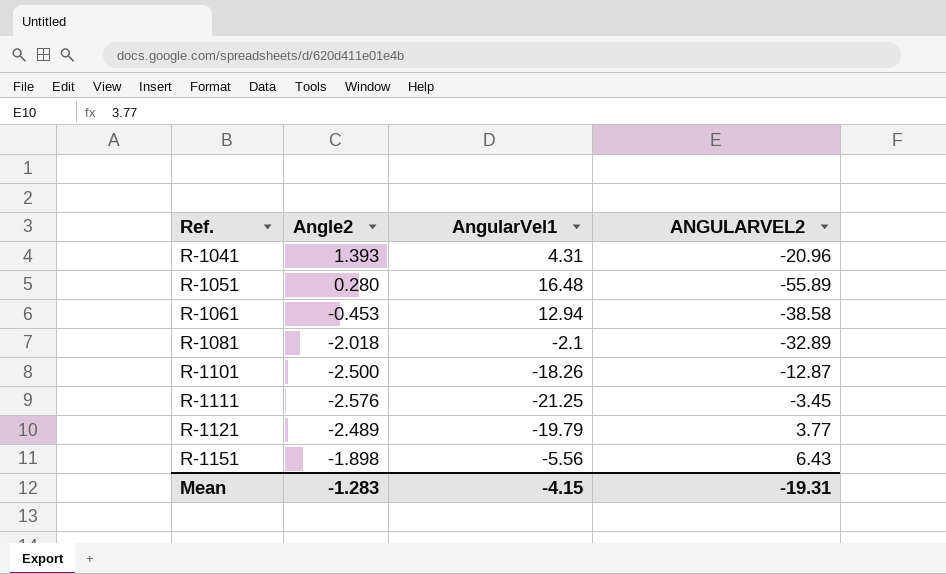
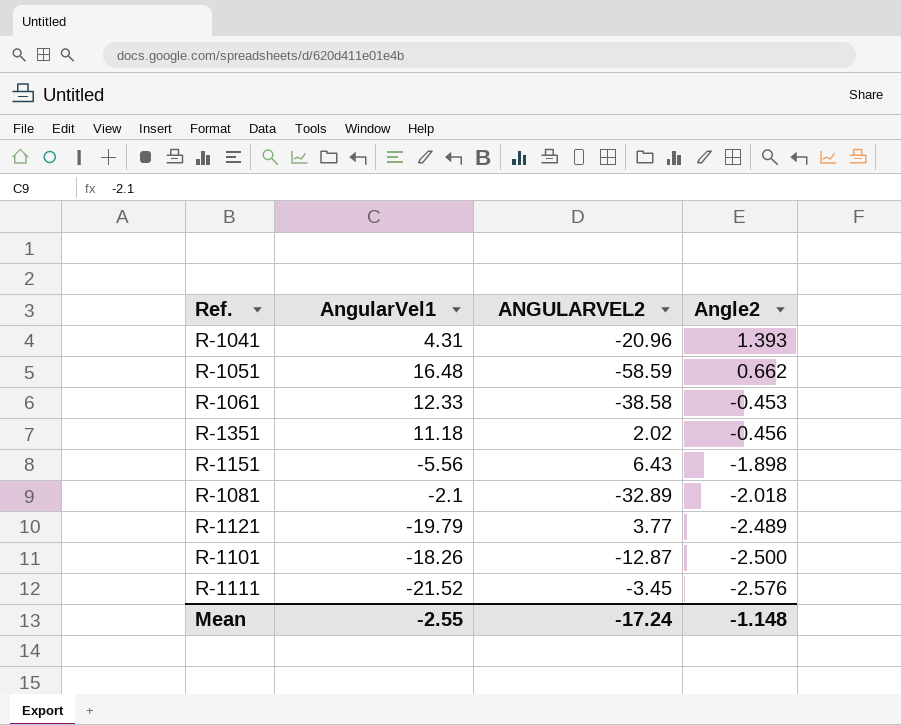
row order: Ref. ascending -> Angle2 descending
column Angle2 | position: 2 -> 4
R-1051 | ANGULARVEL2: -55.89 -> -58.59
R-1051 | Angle2: 0.280 -> 0.662
R-1061 | AngularVel1: 12.94 -> 12.33
row R-1351: none -> 11.18 | 2.02 | -0.456
R-1111 | AngularVel1: -21.25 -> -21.52
Mean | AngularVel1: -4.15 -> -2.55
Mean | ANGULARVEL2: -19.31 -> -17.24
Mean | Angle2: -1.283 -> -1.148

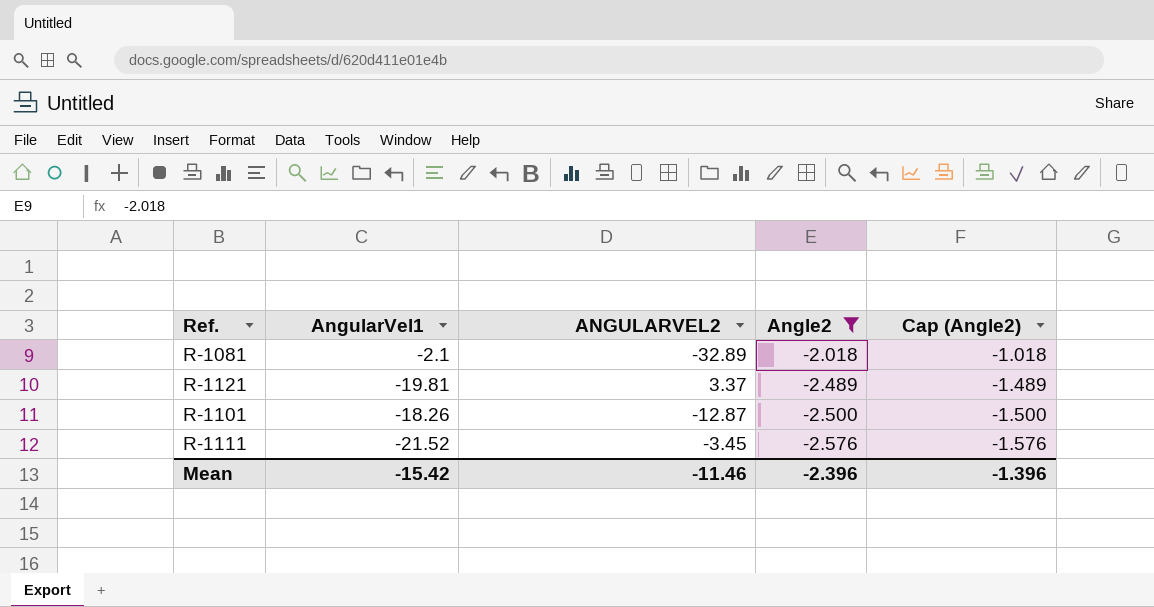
filter: none -> Angle2 <= -2.018
column Cap (Angle2) | formula: none -> [Angle2] + 1
R-1121 | AngularVel1: -19.79 -> -19.81
R-1121 | ANGULARVEL2: 3.77 -> 3.37
Mean | AngularVel1: -2.55 -> -15.42
Mean | ANGULARVEL2: -17.24 -> -11.46
Mean | Angle2: -1.148 -> -2.396

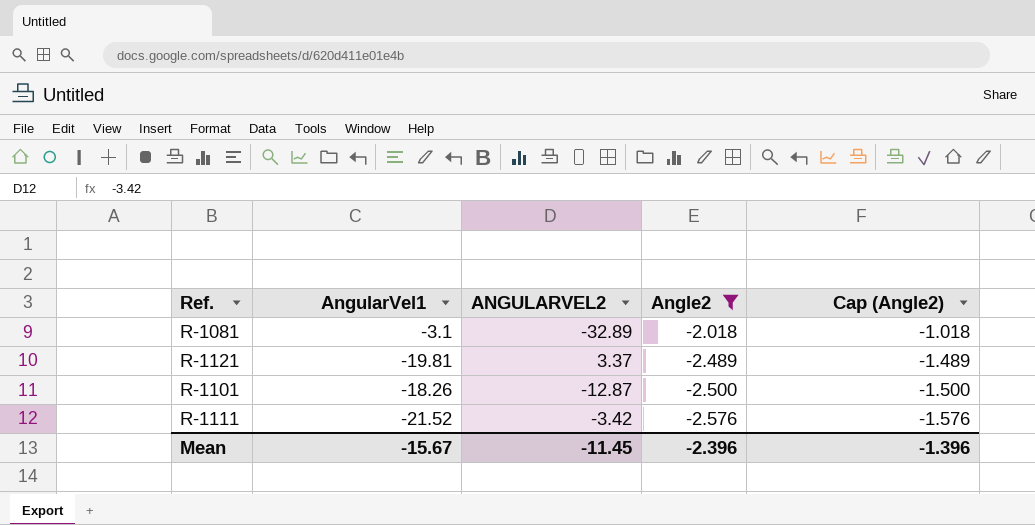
R-1081 | AngularVel1: -2.1 -> -3.1
R-1111 | ANGULARVEL2: -3.45 -> -3.42
Mean | AngularVel1: -15.42 -> -15.67
Mean | ANGULARVEL2: -11.46 -> -11.45

